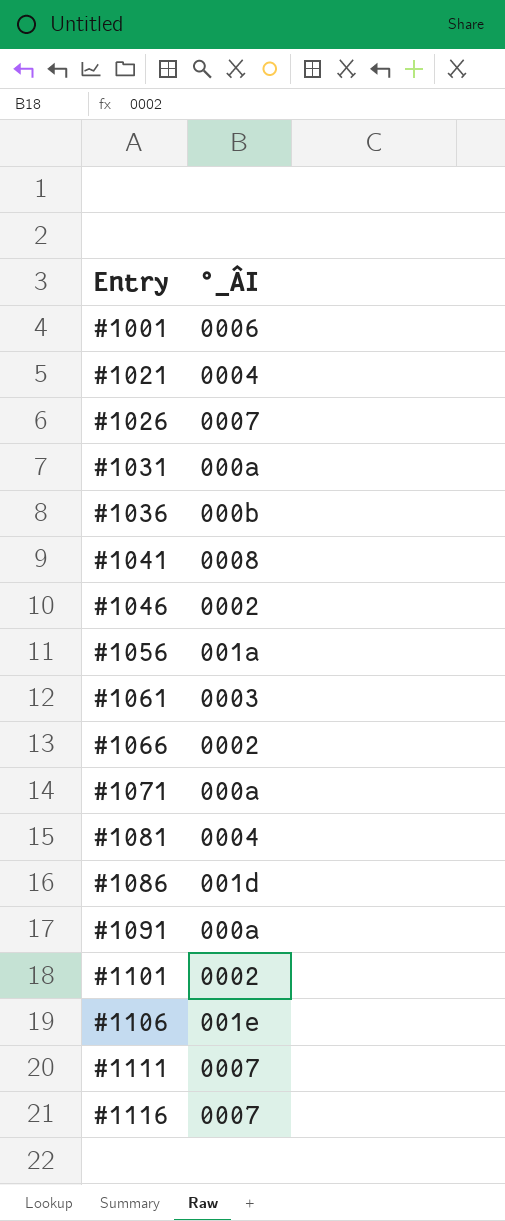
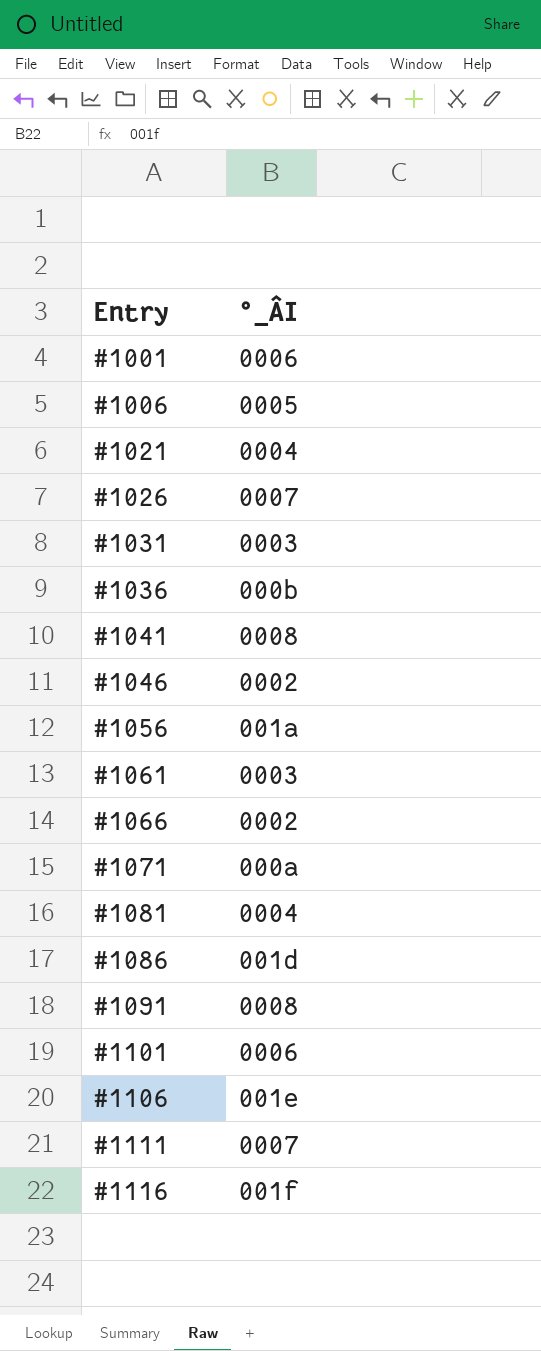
row #1006: none -> 0005
#1031 | °_ÂI: 000a -> 0003
#1091 | °_ÂI: 000a -> 0008
#1101 | °_ÂI: 0002 -> 0006
#1116 | °_ÂI: 0007 -> 001f

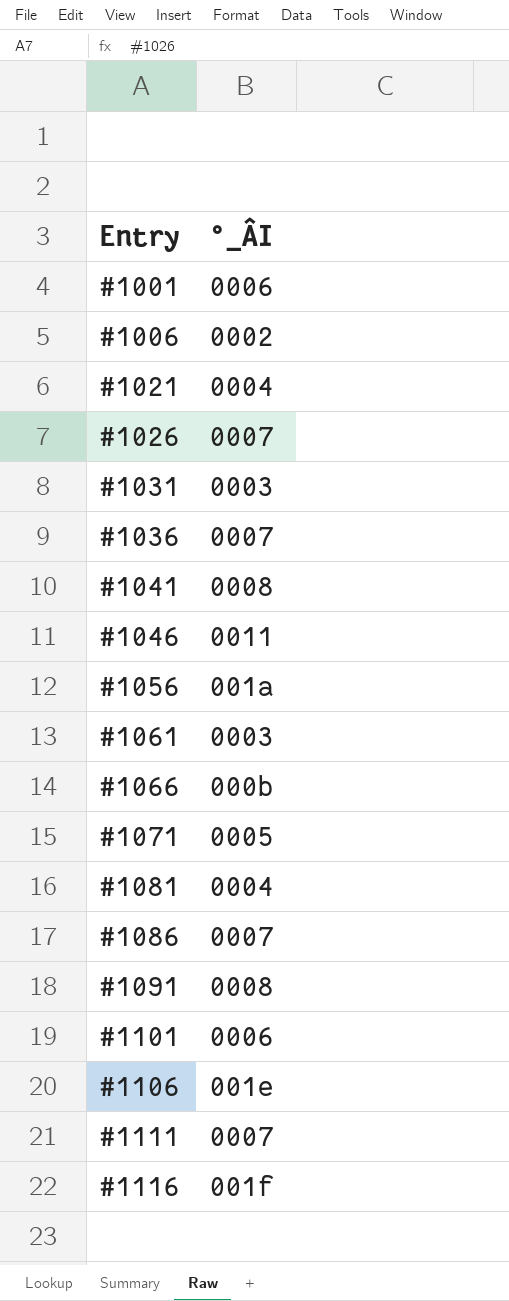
#1006 | °_ÂI: 0005 -> 0002
#1036 | °_ÂI: 000b -> 0007
#1046 | °_ÂI: 0002 -> 0011
#1066 | °_ÂI: 0002 -> 000b
#1071 | °_ÂI: 000a -> 0005
#1086 | °_ÂI: 001d -> 0007

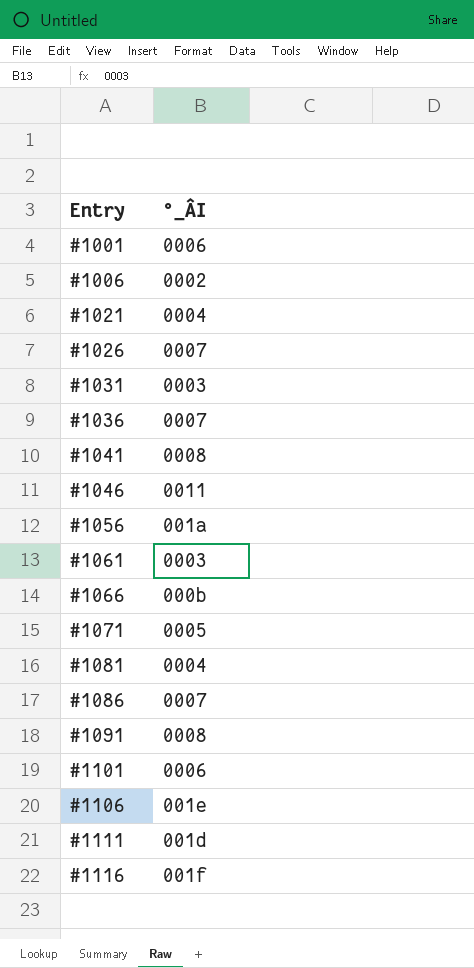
#1111 | °_ÂI: 0007 -> 001d

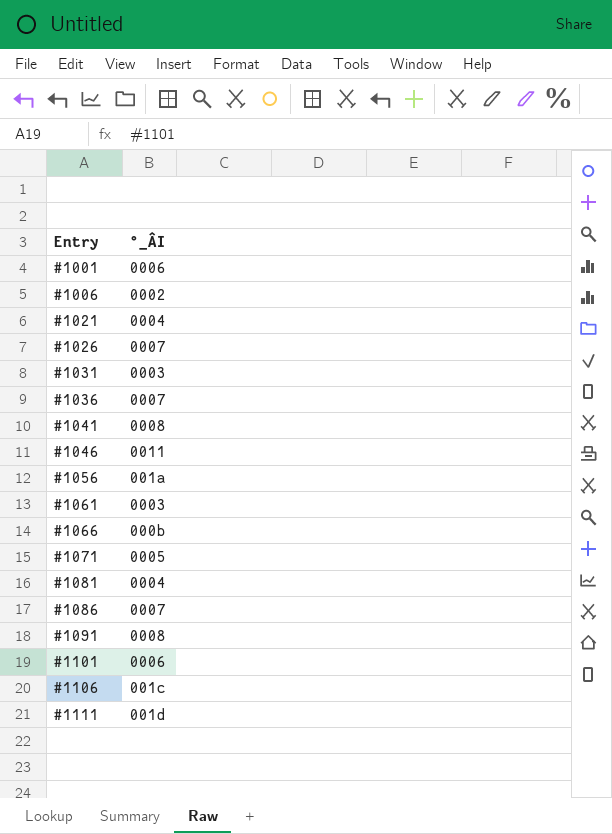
row #1116: 001f -> none
#1106 | °_ÂI: 001e -> 001c

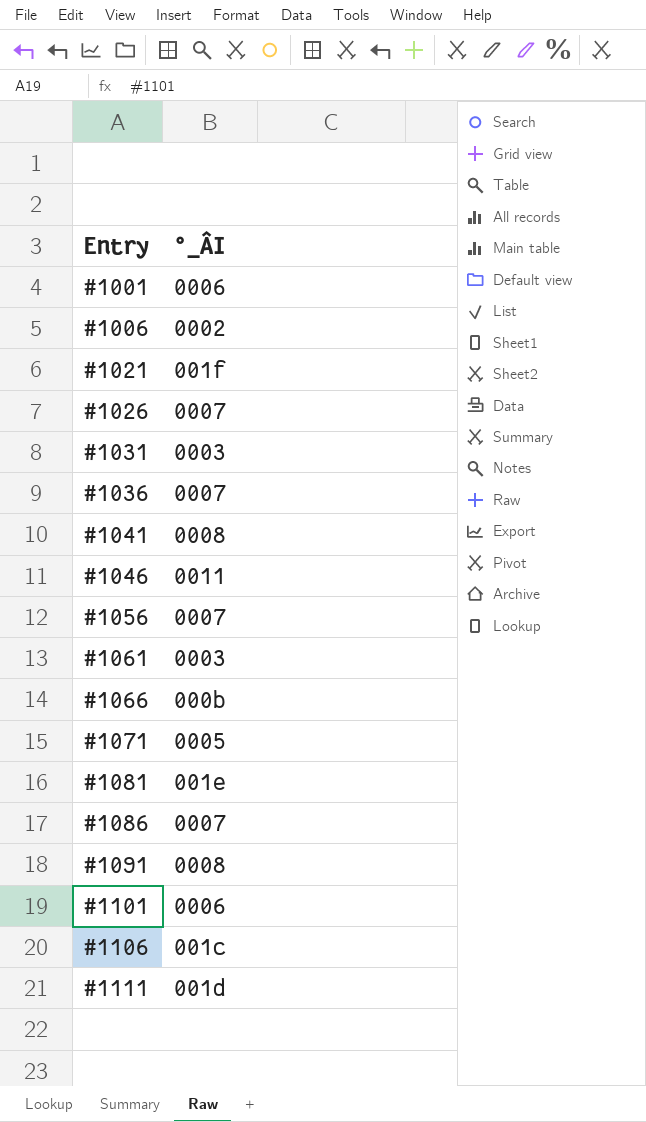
#1021 | °_ÂI: 0004 -> 001f
#1056 | °_ÂI: 001a -> 0007
#1081 | °_ÂI: 0004 -> 001e

